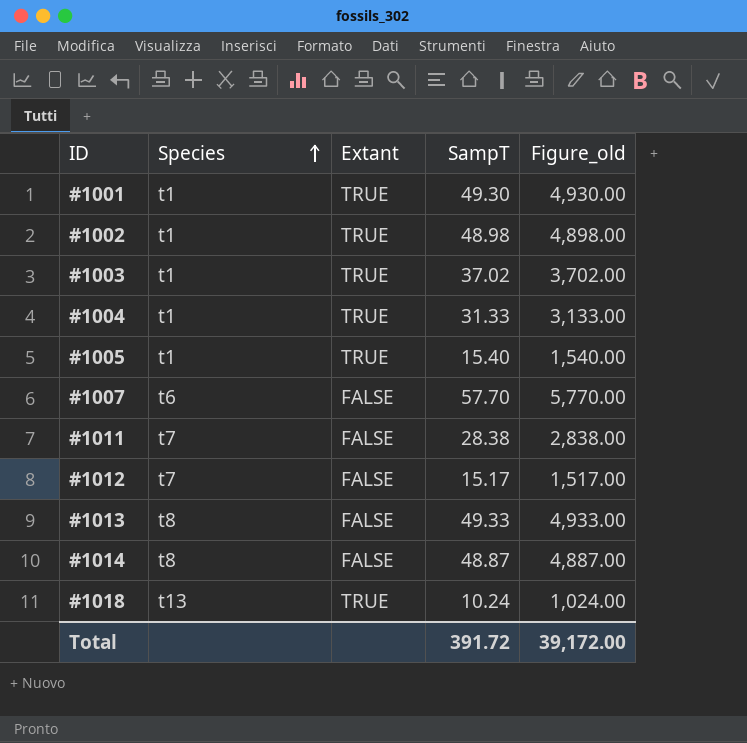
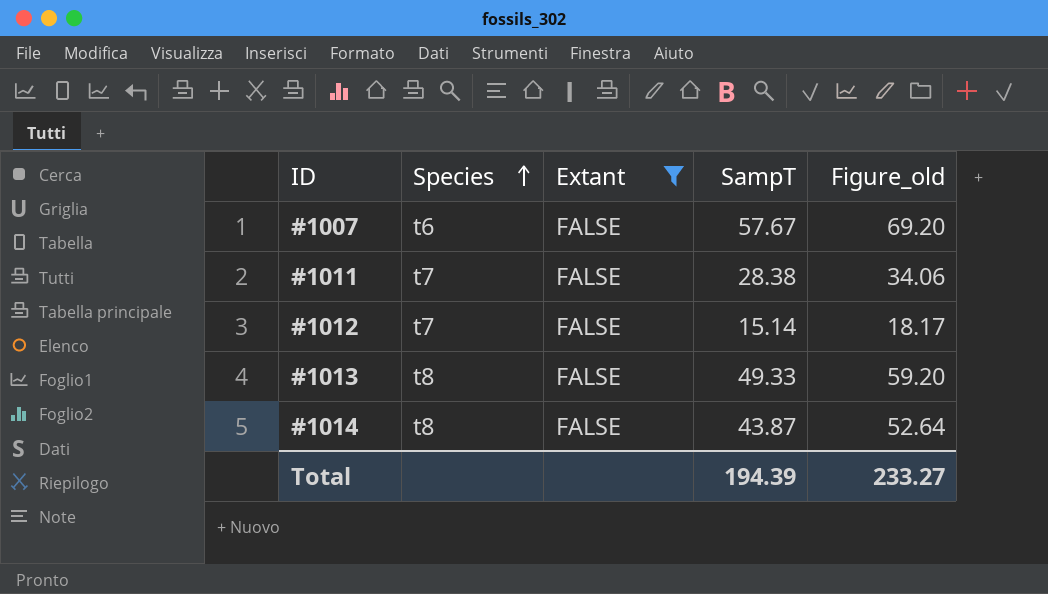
filter: none -> Extant = FALSE
column Figure_old | formula: [SampT] * 100 -> [SampT] * 1.2
#1007 | SampT: 57.70 -> 57.67
#1012 | SampT: 15.17 -> 15.14
#1014 | SampT: 48.87 -> 43.87
Total | SampT: 391.72 -> 194.39
Total | Figure_old: 39,172.00 -> 233.27

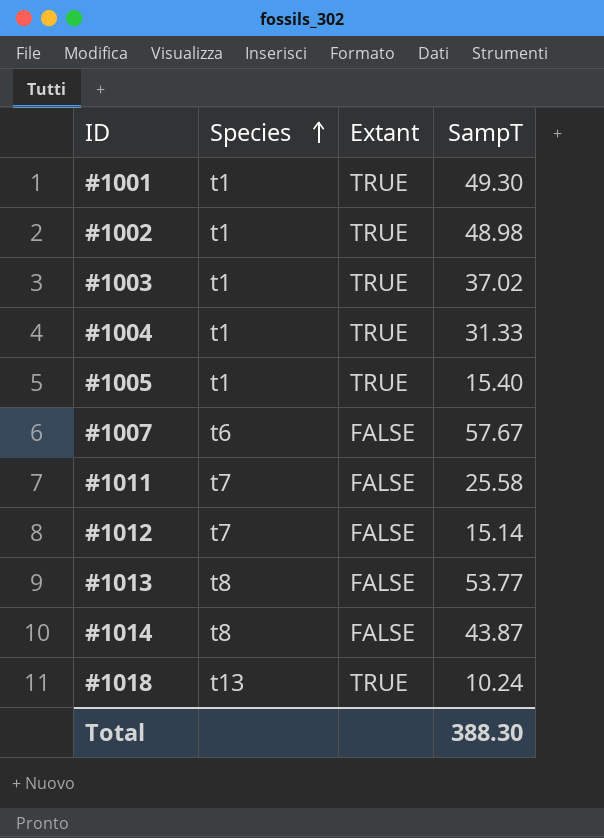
filter: Extant = FALSE -> none
column Figure_old | formula: [SampT] * 1.2 -> none
#1011 | SampT: 28.38 -> 25.58
#1013 | SampT: 49.33 -> 53.77
Total | SampT: 194.39 -> 388.30

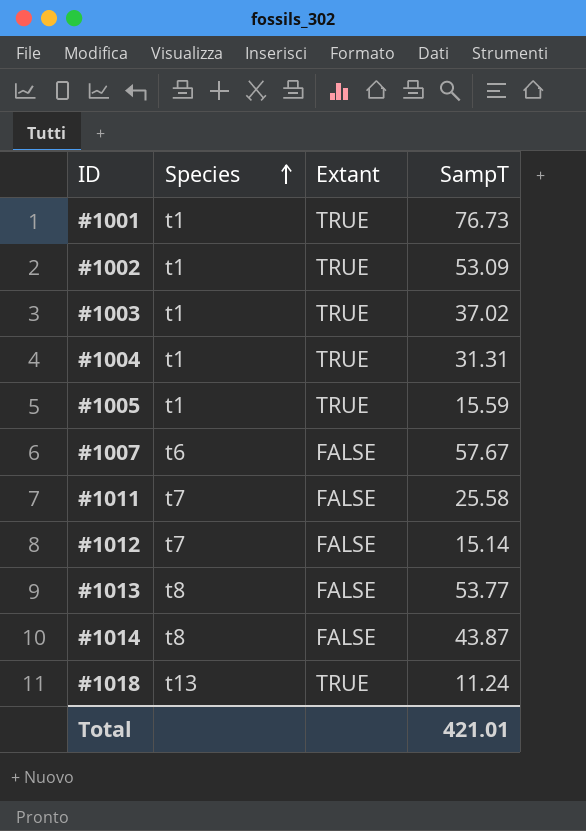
#1001 | SampT: 49.30 -> 76.73
#1002 | SampT: 48.98 -> 53.09
#1004 | SampT: 31.33 -> 31.31
#1005 | SampT: 15.40 -> 15.59
#1018 | SampT: 10.24 -> 11.24
Total | SampT: 388.30 -> 421.01

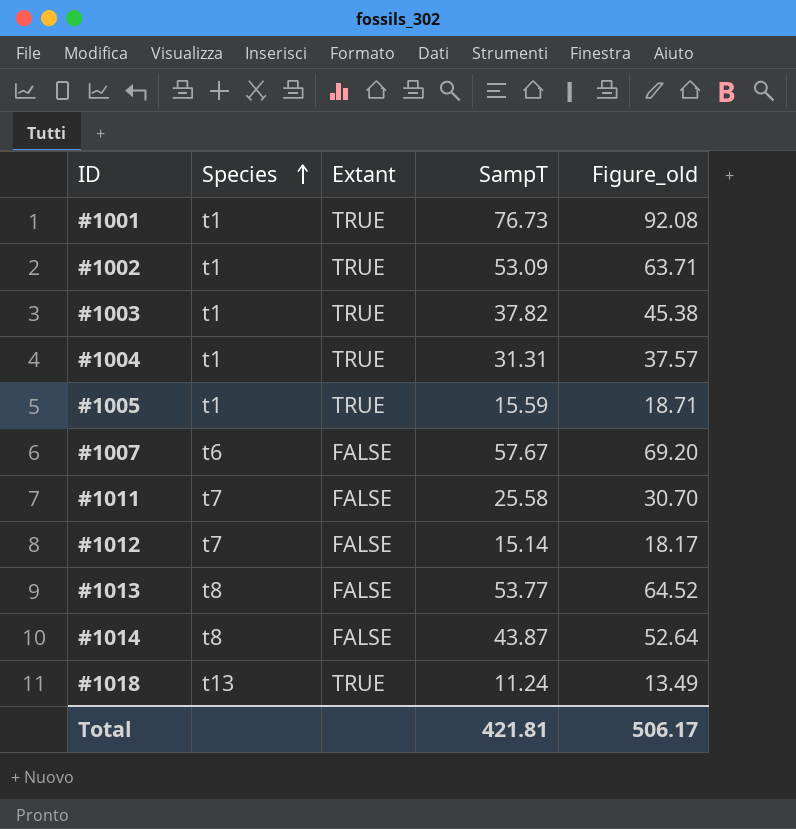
column Figure_old | formula: none -> [SampT] * 1.2
#1003 | SampT: 37.02 -> 37.82
Total | SampT: 421.01 -> 421.81

